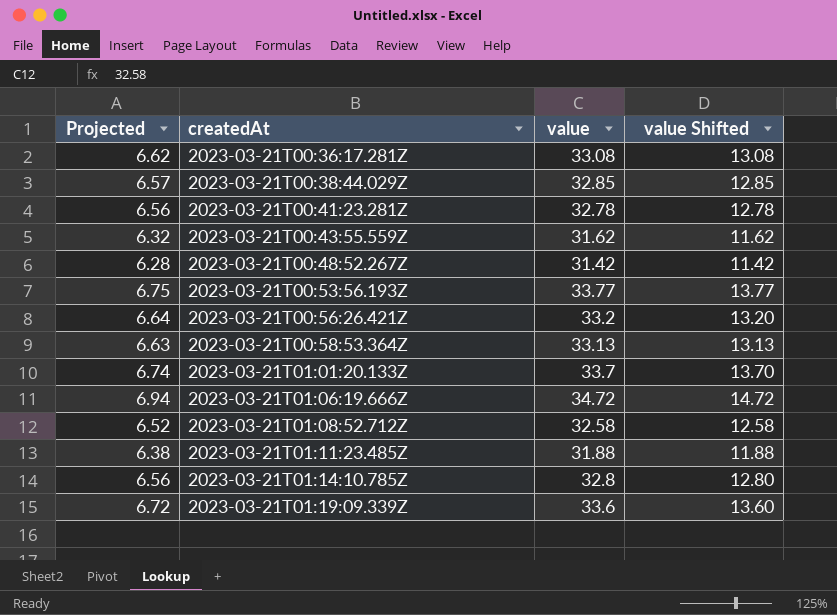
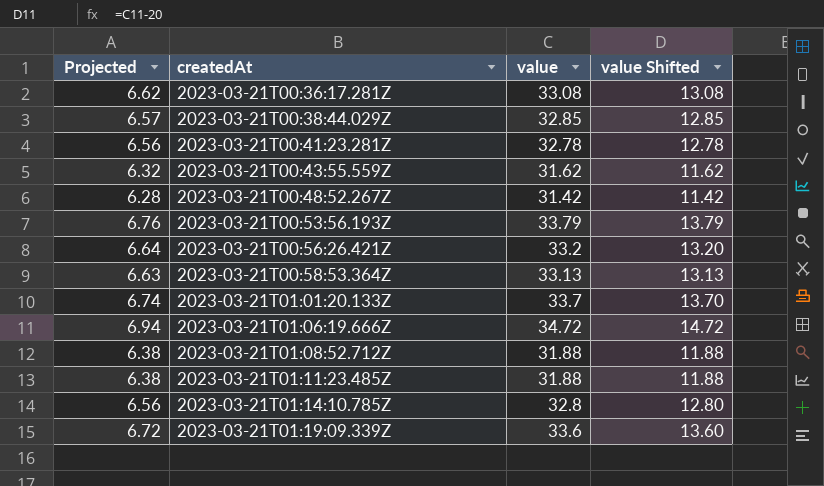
2023-03-21T00:53:56.193Z | Projected: 6.75 -> 6.76
2023-03-21T00:53:56.193Z | value: 33.77 -> 33.79
2023-03-21T00:53:56.193Z | value Shifted: 13.77 -> 13.79
2023-03-21T01:08:52.712Z | Projected: 6.52 -> 6.38
2023-03-21T01:08:52.712Z | value: 32.58 -> 31.88
2023-03-21T01:08:52.712Z | value Shifted: 12.58 -> 11.88

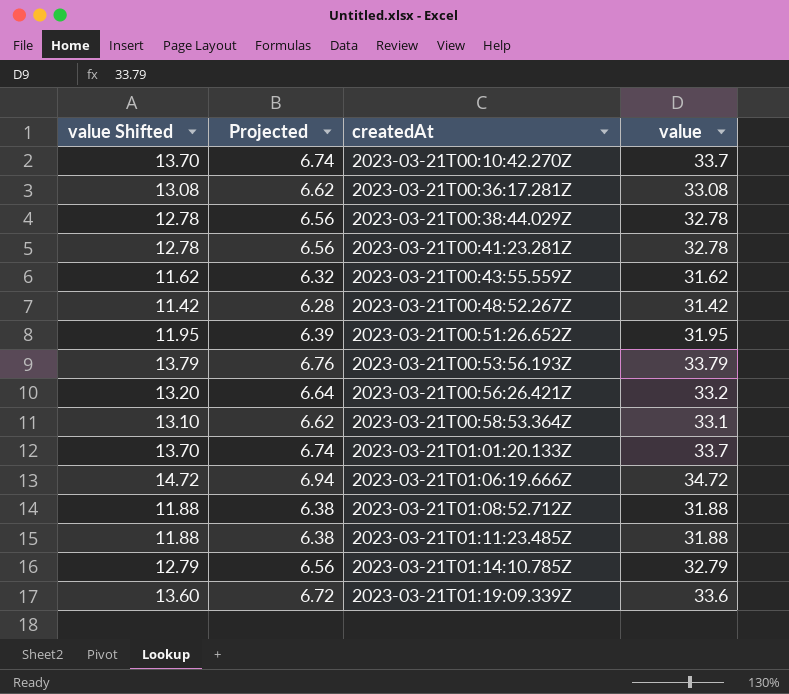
column value Shifted | position: 4 -> 1
row 2023-03-21T00:10:42.270Z: none -> 13.70 | 6.74 | 33.7
2023-03-21T00:38:44.029Z | value Shifted: 12.85 -> 12.78
2023-03-21T00:38:44.029Z | Projected: 6.57 -> 6.56
2023-03-21T00:38:44.029Z | value: 32.85 -> 32.78
row 2023-03-21T00:51:26.652Z: none -> 11.95 | 6.39 | 31.95
2023-03-21T00:58:53.364Z | value Shifted: 13.13 -> 13.10
2023-03-21T00:58:53.364Z | Projected: 6.63 -> 6.62
2023-03-21T00:58:53.364Z | value: 33.13 -> 33.1
2023-03-21T01:14:10.785Z | value Shifted: 12.80 -> 12.79
2023-03-21T01:14:10.785Z | value: 32.8 -> 32.79

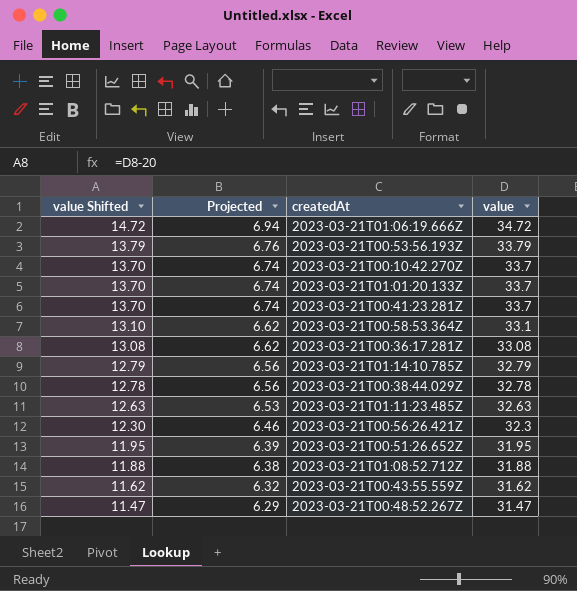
row order: createdAt ascending -> value Shifted descending
row 2023-03-21T01:19:09.339Z: 13.60 | 6.72 | 33.6 -> none
2023-03-21T00:41:23.281Z | value Shifted: 12.78 -> 13.70
2023-03-21T00:41:23.281Z | Projected: 6.56 -> 6.74
2023-03-21T00:41:23.281Z | value: 32.78 -> 33.7
2023-03-21T01:11:23.485Z | value Shifted: 11.88 -> 12.63
2023-03-21T01:11:23.485Z | Projected: 6.38 -> 6.53
2023-03-21T01:11:23.485Z | value: 31.88 -> 32.63
2023-03-21T00:56:26.421Z | value Shifted: 13.20 -> 12.30
2023-03-21T00:56:26.421Z | Projected: 6.64 -> 6.46
2023-03-21T00:56:26.421Z | value: 33.2 -> 32.3
2023-03-21T00:48:52.267Z | value Shifted: 11.42 -> 11.47
2023-03-21T00:48:52.267Z | Projected: 6.28 -> 6.29
2023-03-21T00:48:52.267Z | value: 31.42 -> 31.47

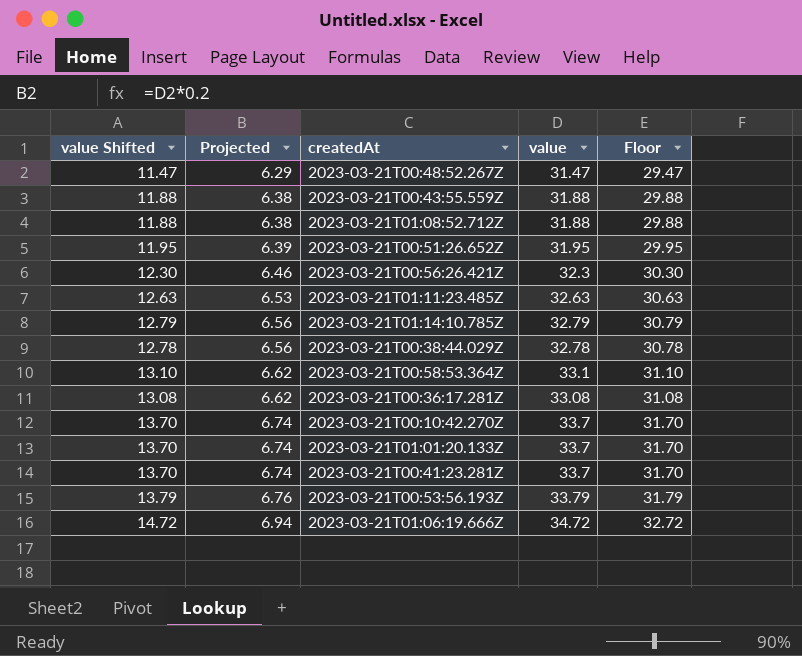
row order: value Shifted descending -> Projected ascending
column Floor | formula: none -> [value] - 2
2023-03-21T00:43:55.559Z | value Shifted: 11.62 -> 11.88
2023-03-21T00:43:55.559Z | Projected: 6.32 -> 6.38
2023-03-21T00:43:55.559Z | value: 31.62 -> 31.88

